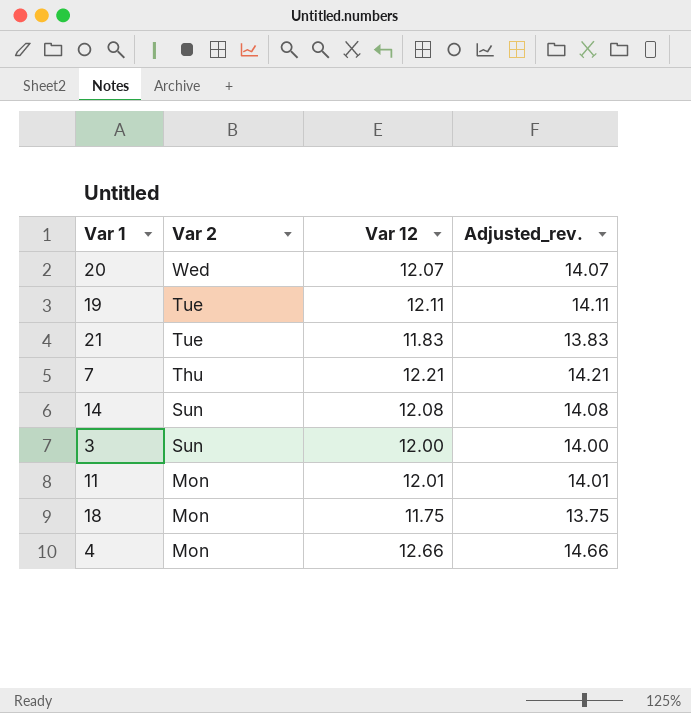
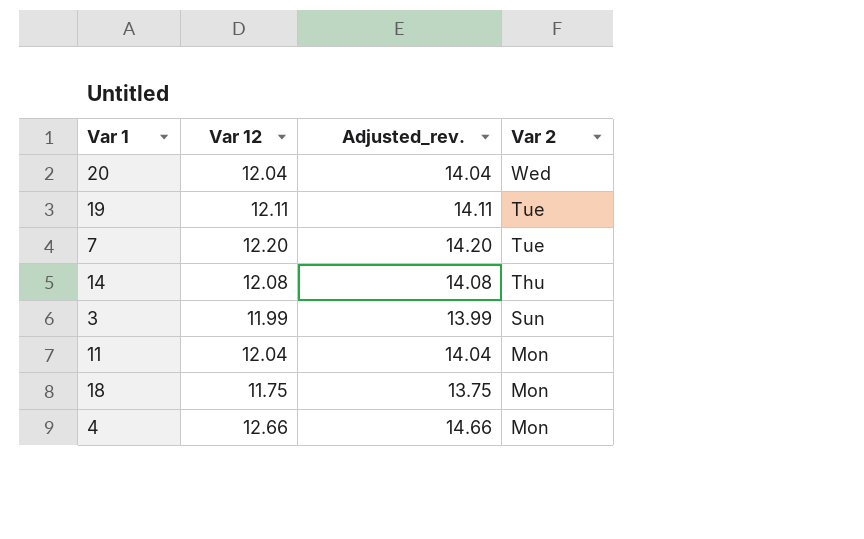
column Var 2 | position: 2 -> 4
row 21: Tue | 11.83 | 13.83 -> none
20 | Var 12: 12.07 -> 12.04
20 | Adjusted_rev.: 14.07 -> 14.04
7 | Var 12: 12.21 -> 12.20
7 | Adjusted_rev.: 14.21 -> 14.20
7 | Var 2: Thu -> Tue
14 | Var 2: Sun -> Thu
3 | Var 12: 12.00 -> 11.99
3 | Adjusted_rev.: 14.00 -> 13.99
11 | Var 12: 12.01 -> 12.04
11 | Adjusted_rev.: 14.01 -> 14.04

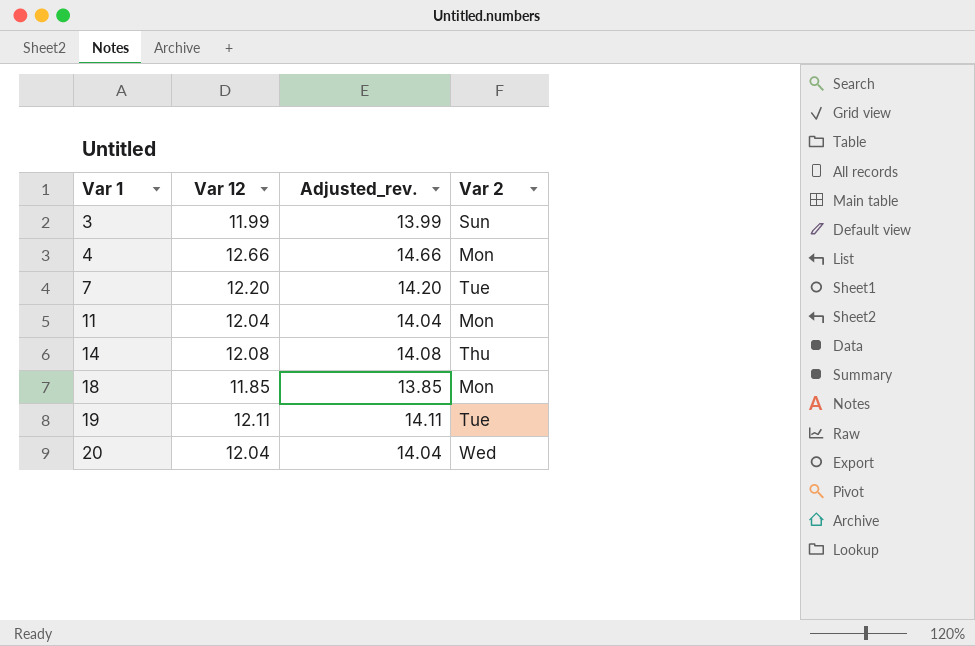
row order: Var 2 descending -> Var 1 ascending
18 | Var 12: 11.75 -> 11.85
18 | Adjusted_rev.: 13.75 -> 13.85

